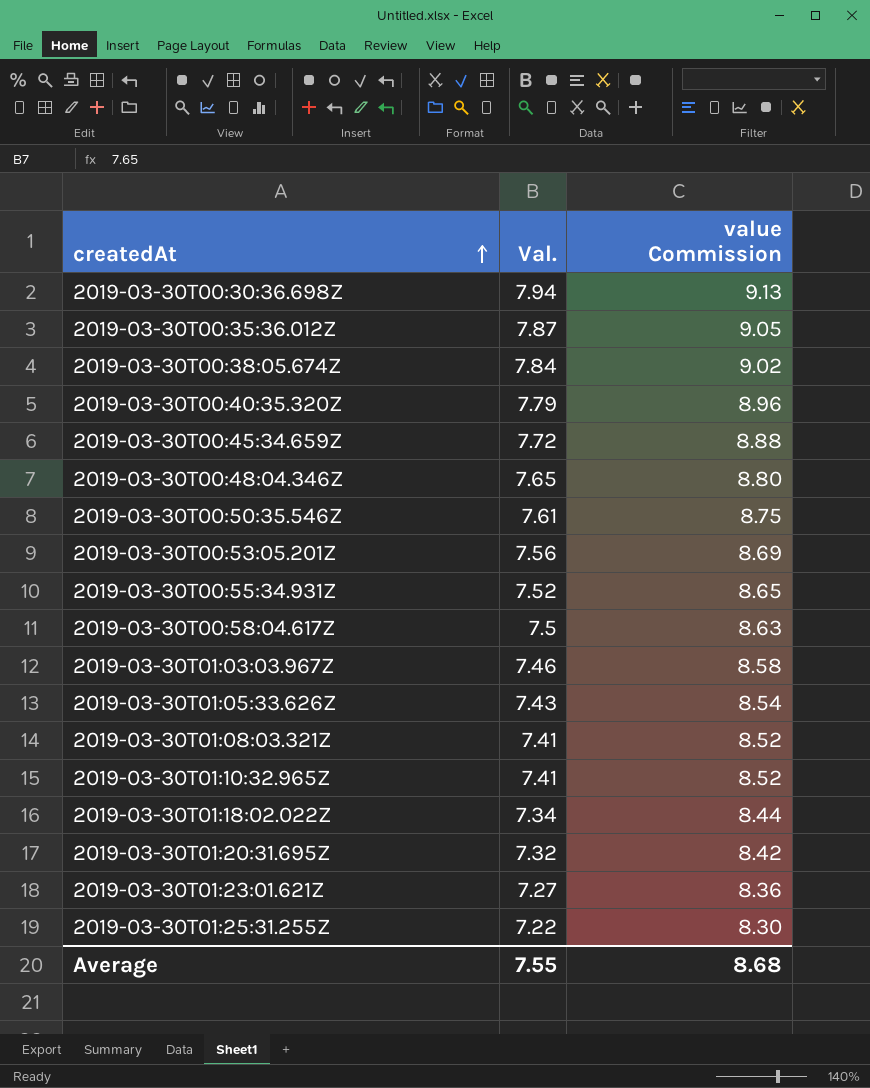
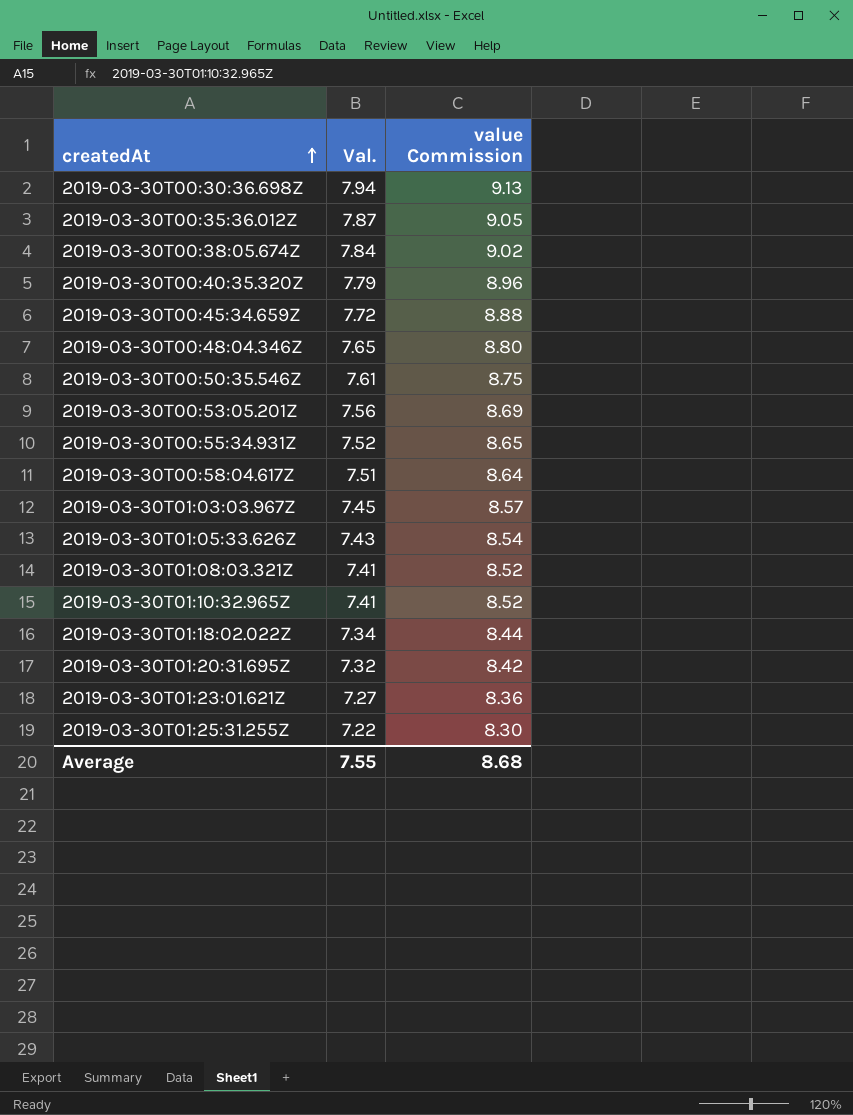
2019-03-30T00:58:04.617Z | Val.: 7.5 -> 7.51
2019-03-30T00:58:04.617Z | value Commission: 8.63 -> 8.64
2019-03-30T01:03:03.967Z | Val.: 7.46 -> 7.45
2019-03-30T01:03:03.967Z | value Commission: 8.58 -> 8.57

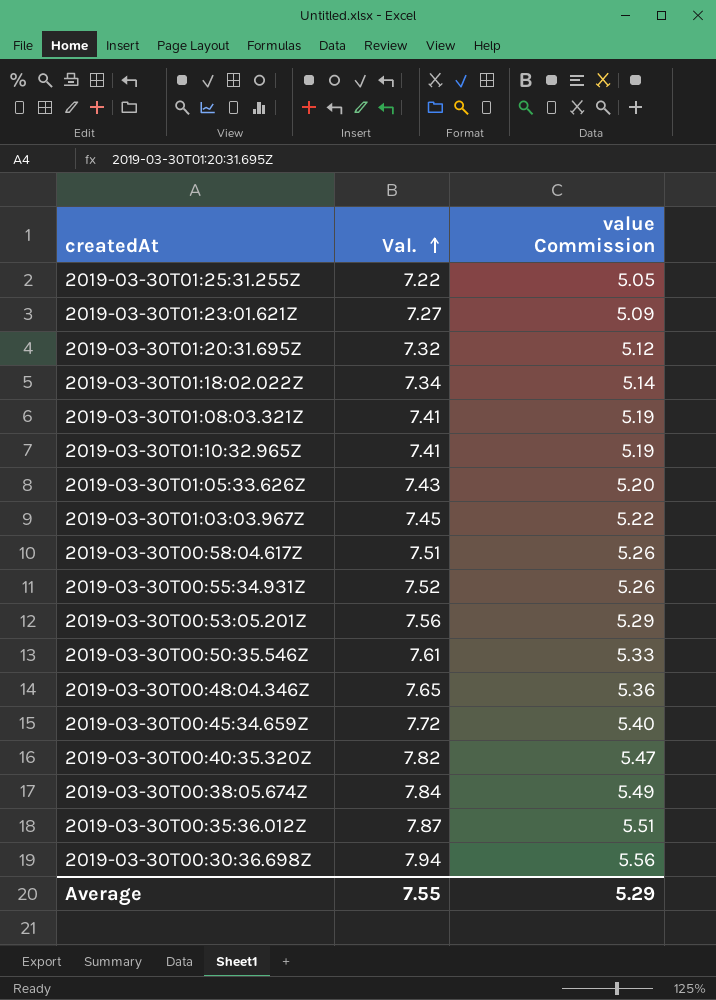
row order: createdAt ascending -> Val. ascending
column value Commission | formula: [Val.] * 1.15 -> [Val.] * 0.7
2019-03-30T00:40:35.320Z | Val.: 7.79 -> 7.82
Average | value Commission: 8.68 -> 5.29

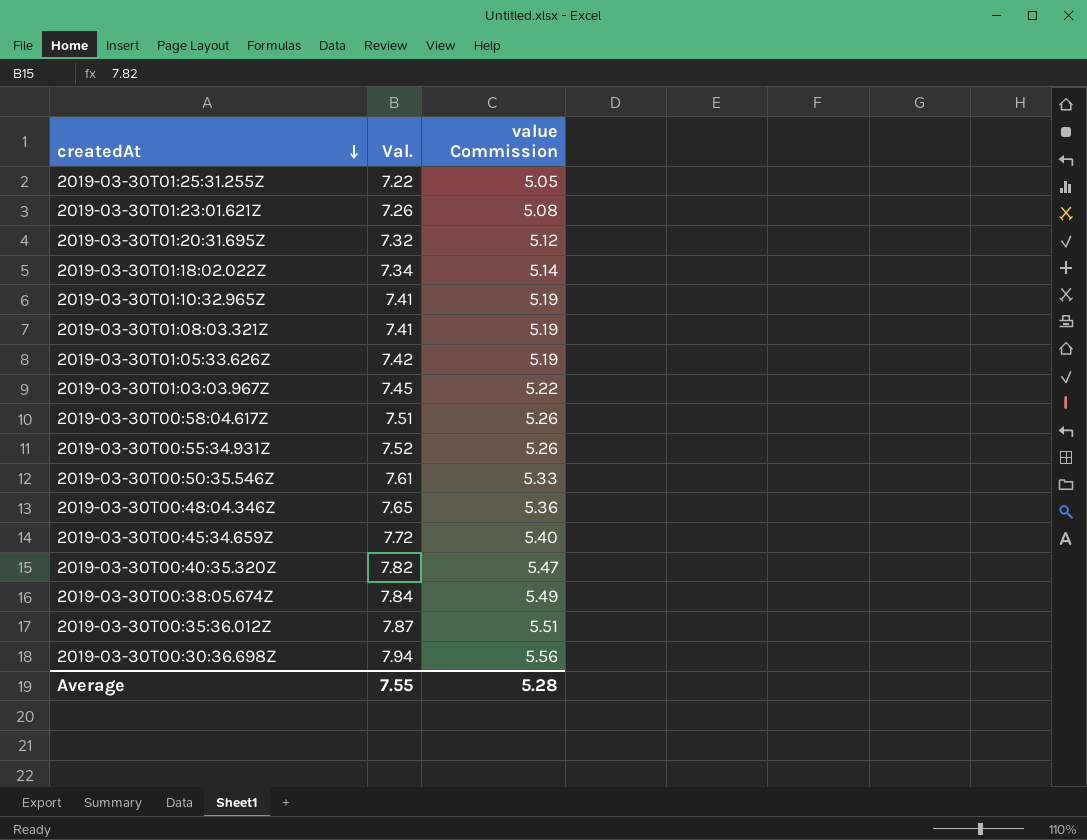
row order: Val. ascending -> createdAt descending
row 2019-03-30T00:53:05.201Z: 7.56 | 5.29 -> none
2019-03-30T01:23:01.621Z | Val.: 7.27 -> 7.26
2019-03-30T01:23:01.621Z | value Commission: 5.09 -> 5.08
2019-03-30T01:05:33.626Z | Val.: 7.43 -> 7.42
2019-03-30T01:05:33.626Z | value Commission: 5.20 -> 5.19
Average | value Commission: 5.29 -> 5.28

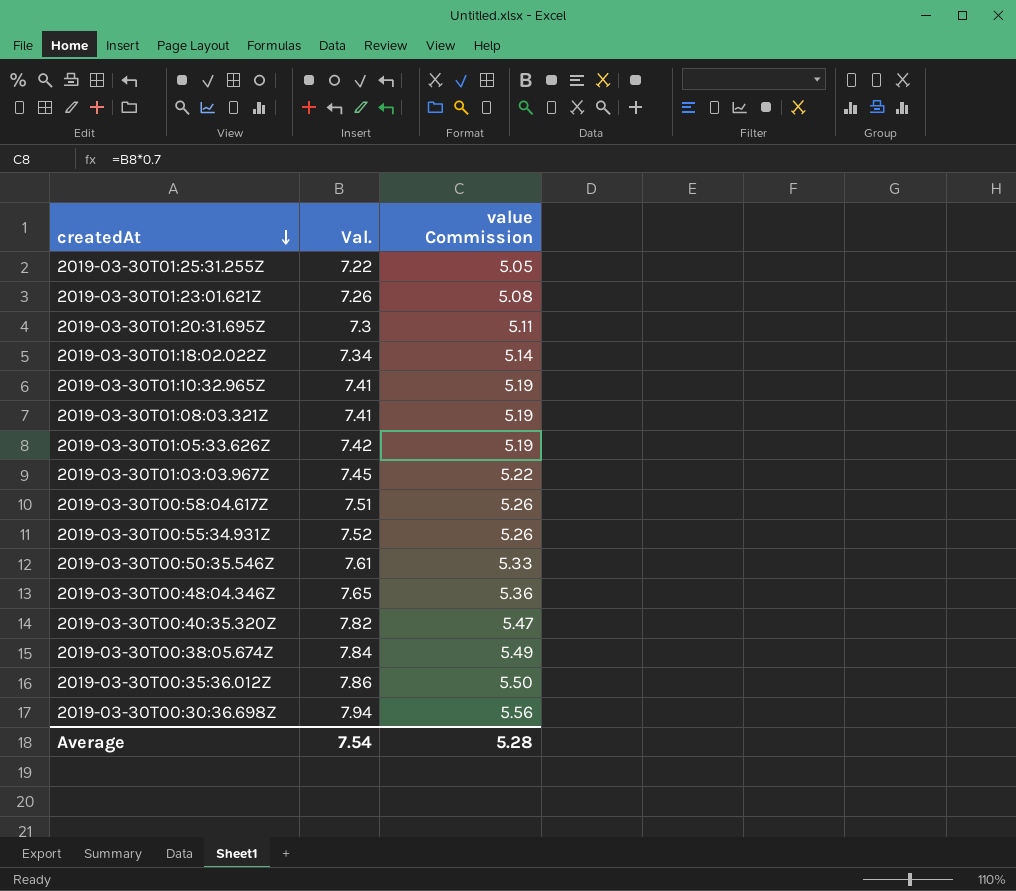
row 2019-03-30T00:45:34.659Z: 7.72 | 5.40 -> none
2019-03-30T01:20:31.695Z | Val.: 7.32 -> 7.3
2019-03-30T01:20:31.695Z | value Commission: 5.12 -> 5.11
2019-03-30T00:35:36.012Z | Val.: 7.87 -> 7.86
2019-03-30T00:35:36.012Z | value Commission: 5.51 -> 5.50
Average | Val.: 7.55 -> 7.54

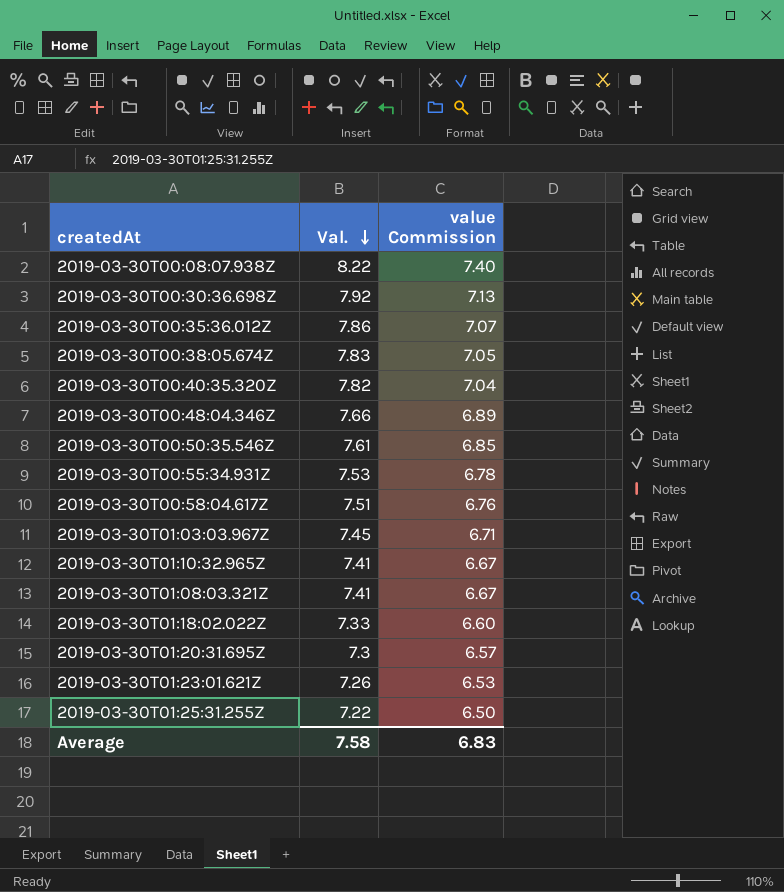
row order: createdAt descending -> Val. descending
column value Commission | formula: [Val.] * 0.7 -> [Val.] * 0.9
row 2019-03-30T01:05:33.626Z: 7.42 | 5.19 -> none
row 2019-03-30T00:08:07.938Z: none -> 8.22 | 7.40
2019-03-30T00:30:36.698Z | Val.: 7.94 -> 7.92
2019-03-30T00:38:05.674Z | Val.: 7.84 -> 7.83
2019-03-30T00:48:04.346Z | Val.: 7.65 -> 7.66
2019-03-30T00:55:34.931Z | Val.: 7.52 -> 7.53
2019-03-30T01:18:02.022Z | Val.: 7.34 -> 7.33
Average | Val.: 7.54 -> 7.58
Average | value Commission: 5.28 -> 6.83

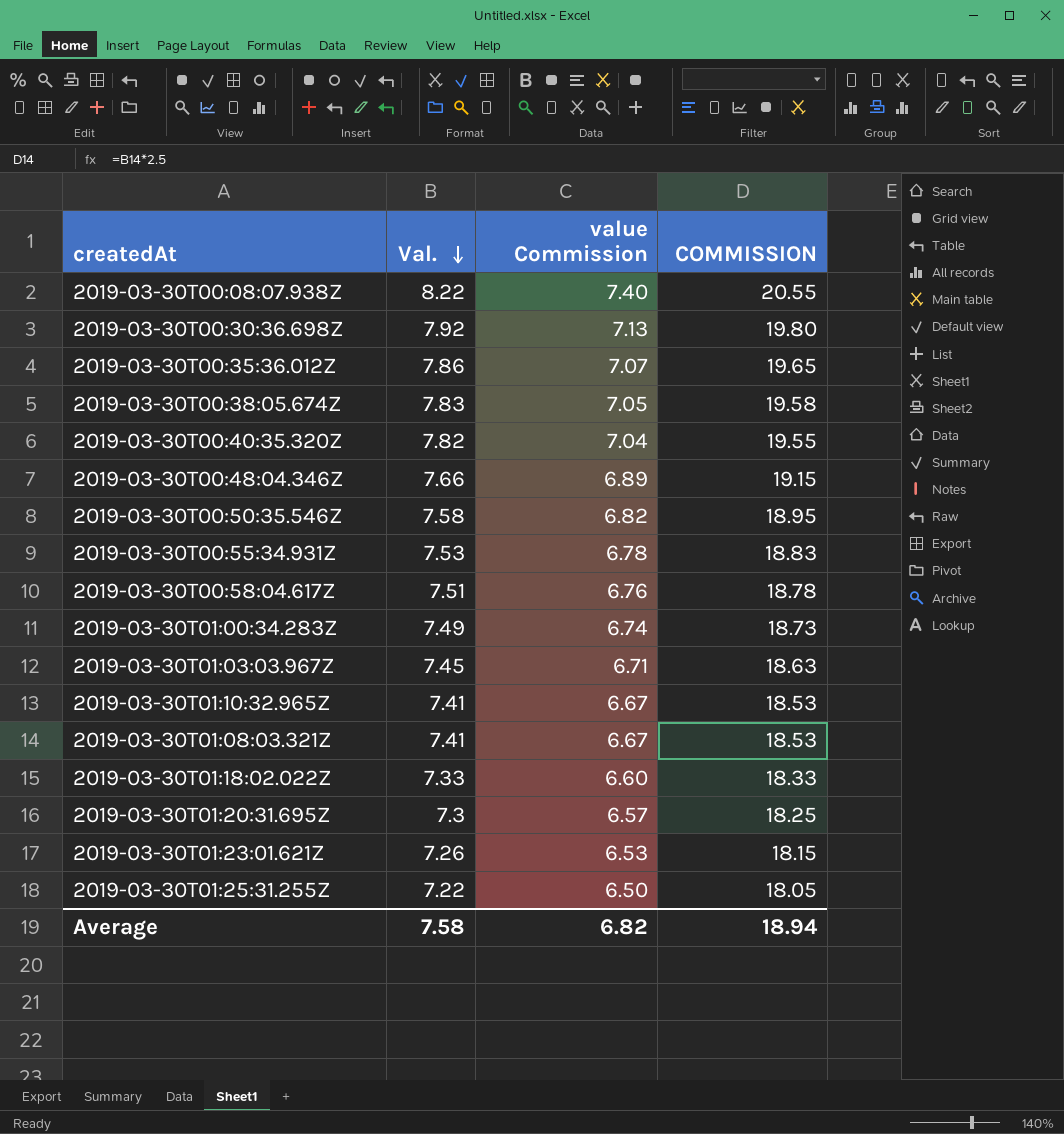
column COMMISSION | formula: none -> [Val.] * 2.5
2019-03-30T00:50:35.546Z | Val.: 7.61 -> 7.58
2019-03-30T00:50:35.546Z | value Commission: 6.85 -> 6.82
row 2019-03-30T01:00:34.283Z: none -> 7.49 | 6.74 | 18.73
Average | value Commission: 6.83 -> 6.82

